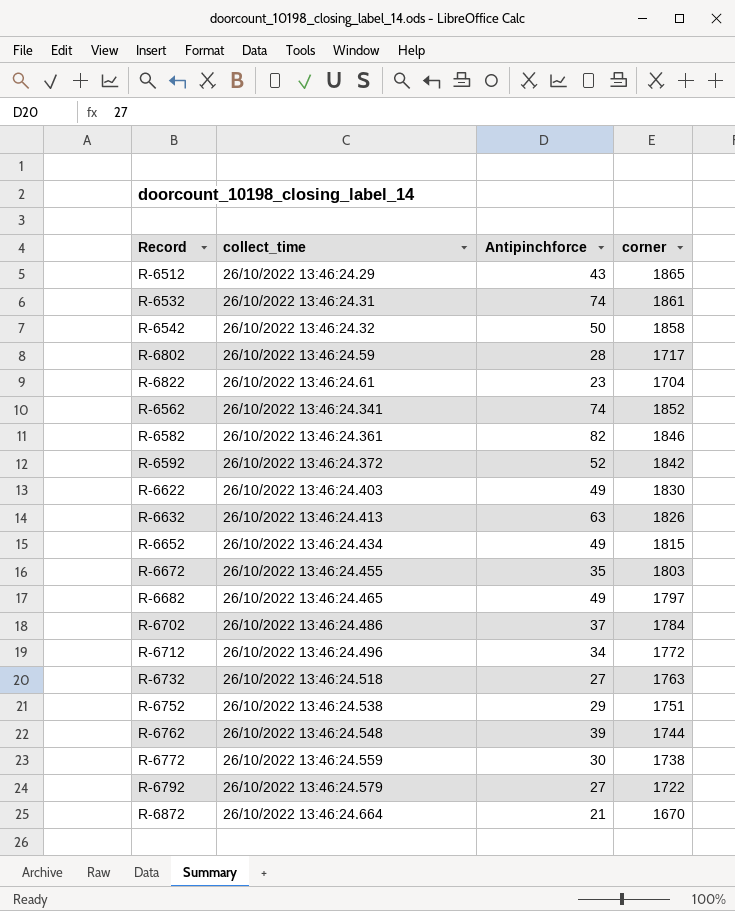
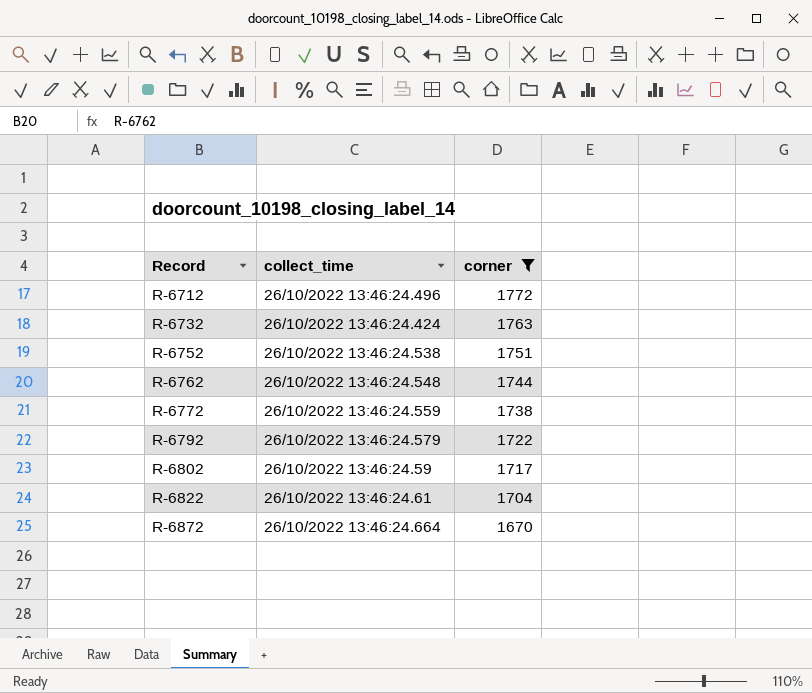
filter: none -> corner <= 1772
row order: collect_time ascending -> Record ascending
column Antipinchforce | position: 3 -> none
R-6732 | collect_time: 26/10/2022 13:46:24.518 -> 26/10/2022 13:46:24.424

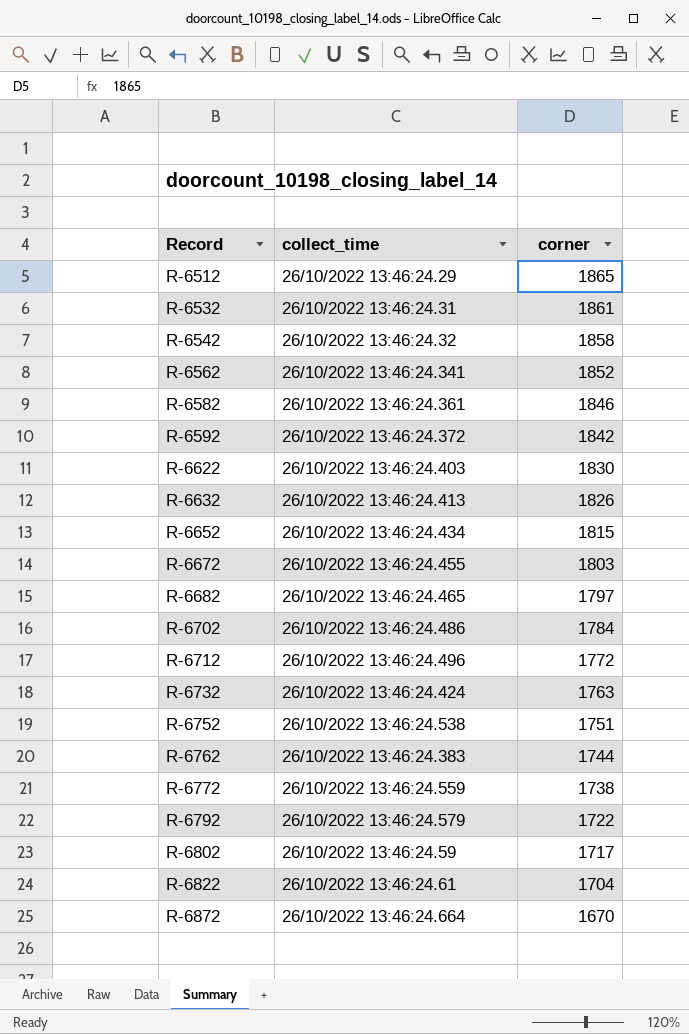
filter: corner <= 1772 -> none
R-6762 | collect_time: 26/10/2022 13:46:24.548 -> 26/10/2022 13:46:24.383

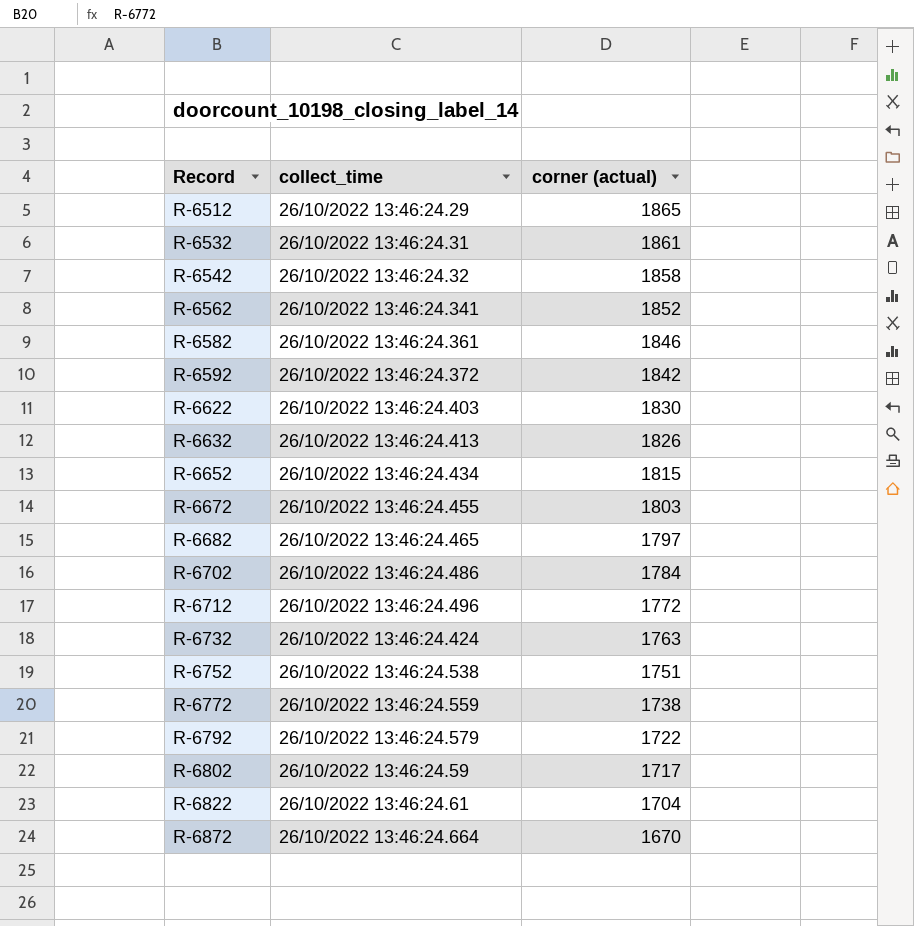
column name: corner -> corner (actual)
row R-6762: 26/10/2022 13:46:24.383 | 1744 -> none

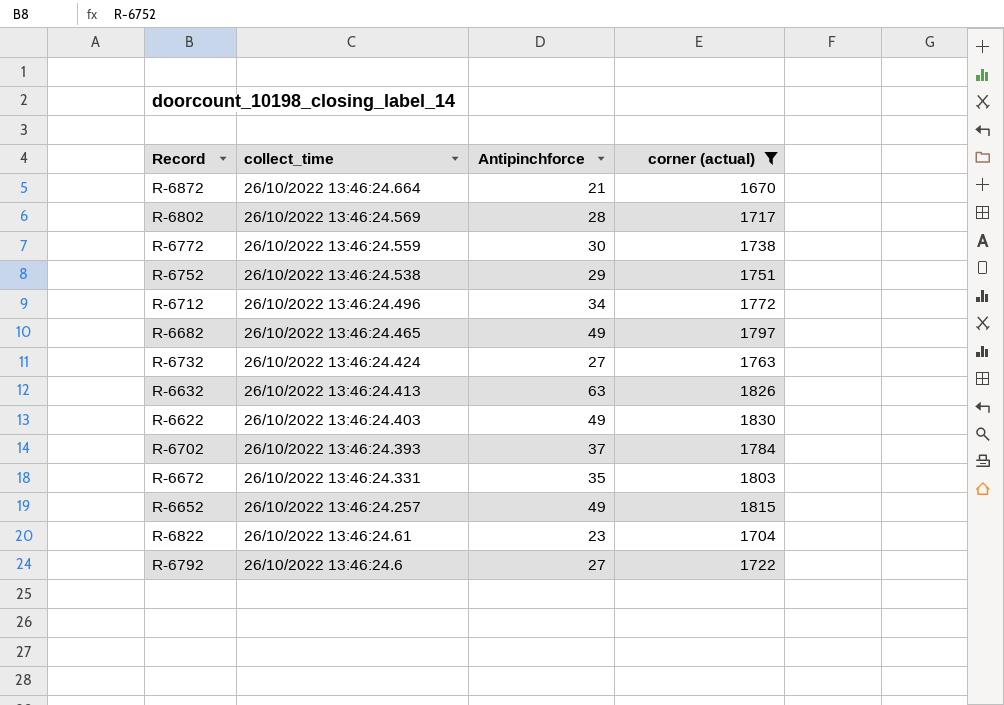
filter: none -> corner (actual) <= 1830
row order: Record ascending -> collect_time descending
column Antipinchforce | position: none -> 3
R-6802 | collect_time: 26/10/2022 13:46:24.59 -> 26/10/2022 13:46:24.569
R-6702 | collect_time: 26/10/2022 13:46:24.486 -> 26/10/2022 13:46:24.393
R-6672 | collect_time: 26/10/2022 13:46:24.455 -> 26/10/2022 13:46:24.331
R-6652 | collect_time: 26/10/2022 13:46:24.434 -> 26/10/2022 13:46:24.257
R-6792 | collect_time: 26/10/2022 13:46:24.579 -> 26/10/2022 13:46:24.6

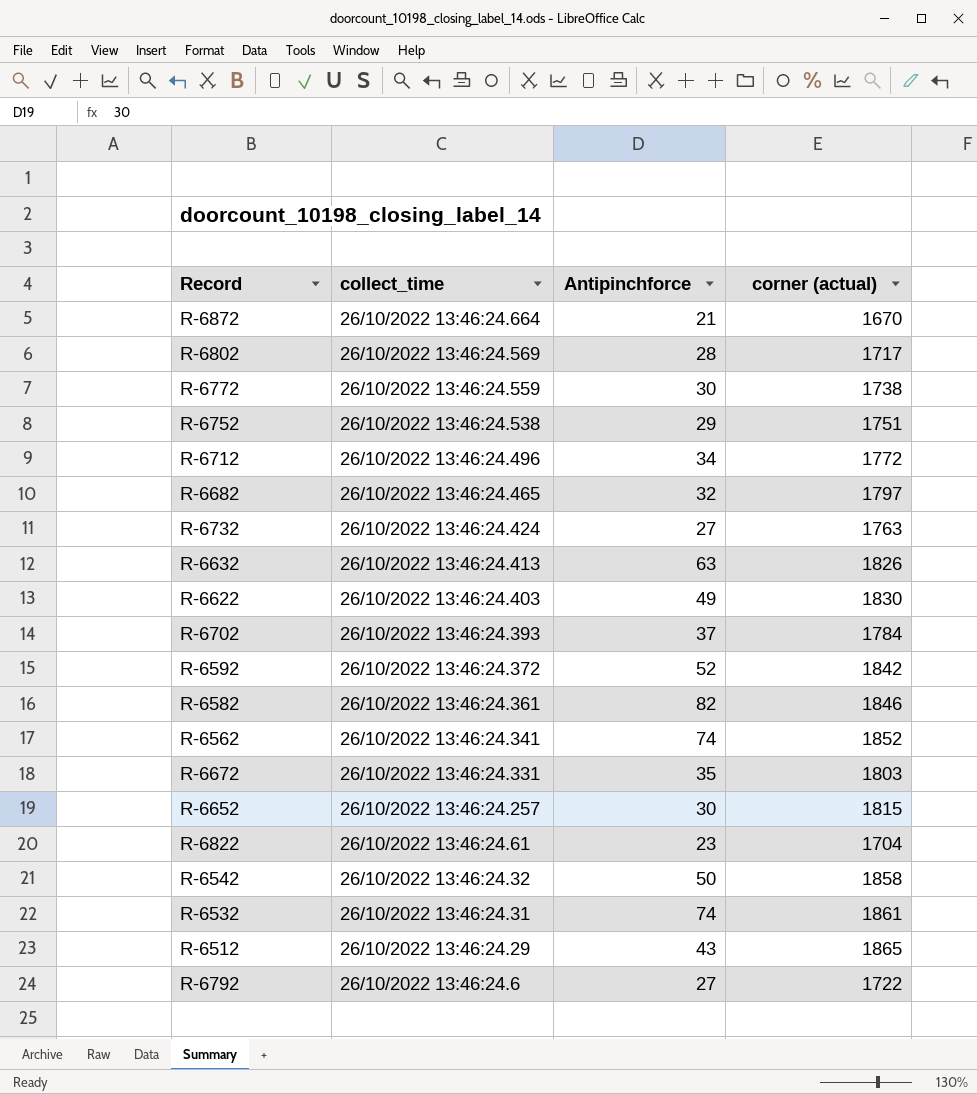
filter: corner (actual) <= 1830 -> none
R-6682 | Antipinchforce: 49 -> 32
R-6652 | Antipinchforce: 49 -> 30

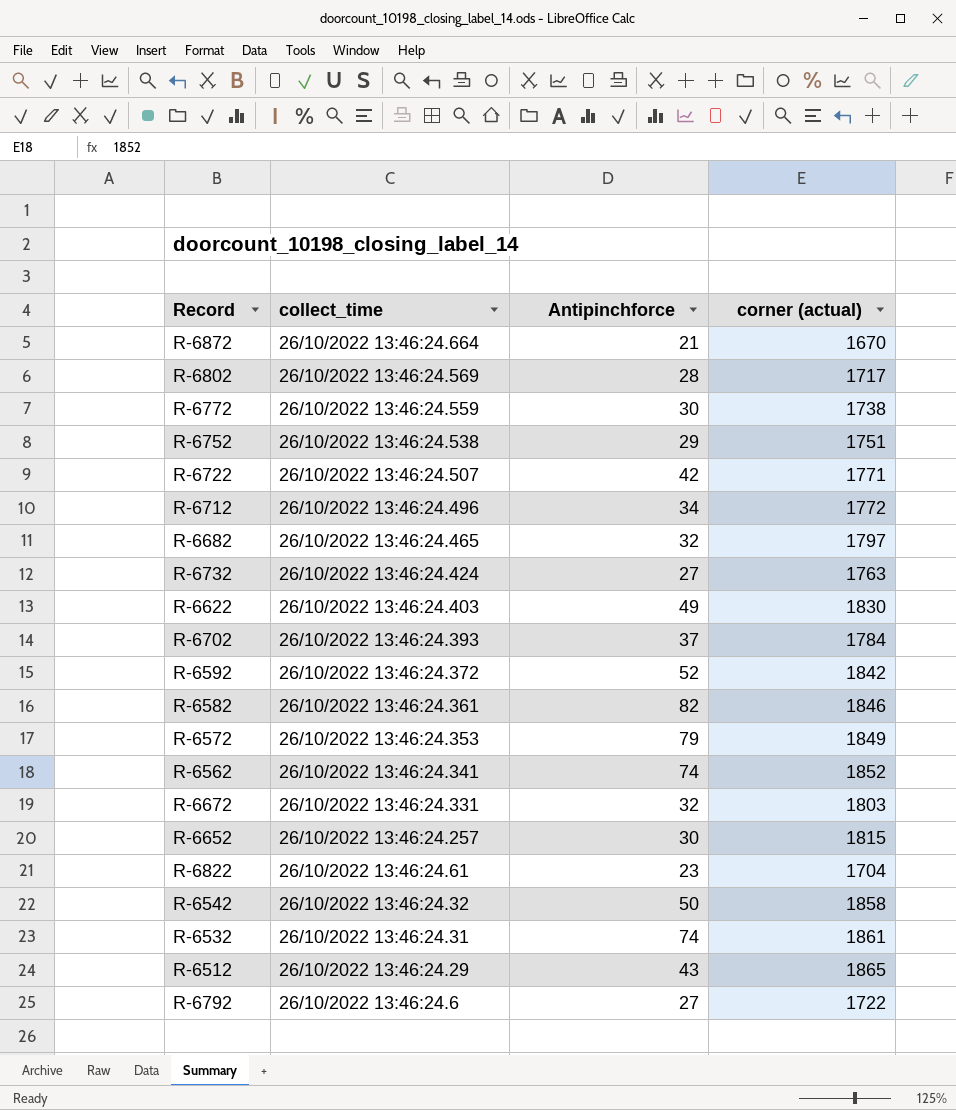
row R-6632: 26/10/2022 13:46:24.413 | 63 | 1826 -> none
row R-6722: none -> 26/10/2022 13:46:24.507 | 42 | 1771
row R-6572: none -> 26/10/2022 13:46:24.353 | 79 | 1849
R-6672 | Antipinchforce: 35 -> 32

